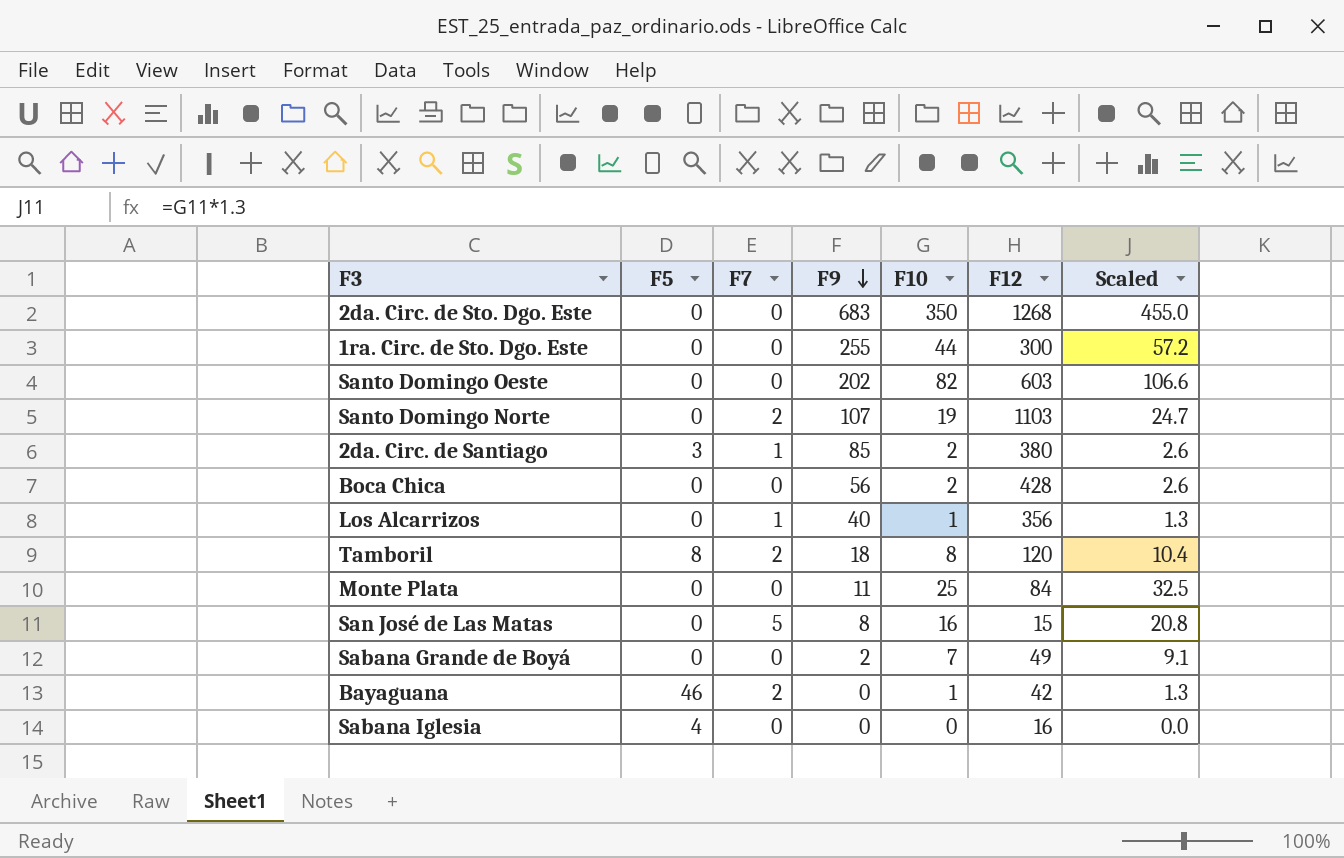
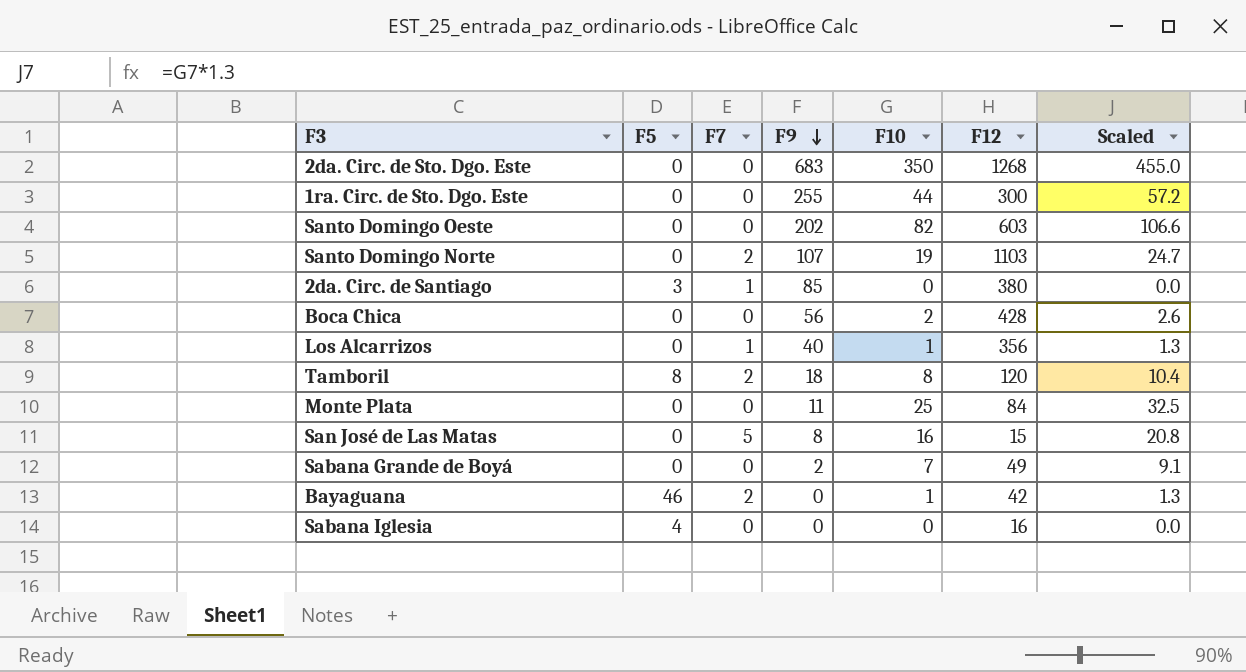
2da. Circ. de Santiago | F10: 2 -> 0
2da. Circ. de Santiago | Scaled: 2.6 -> 0.0

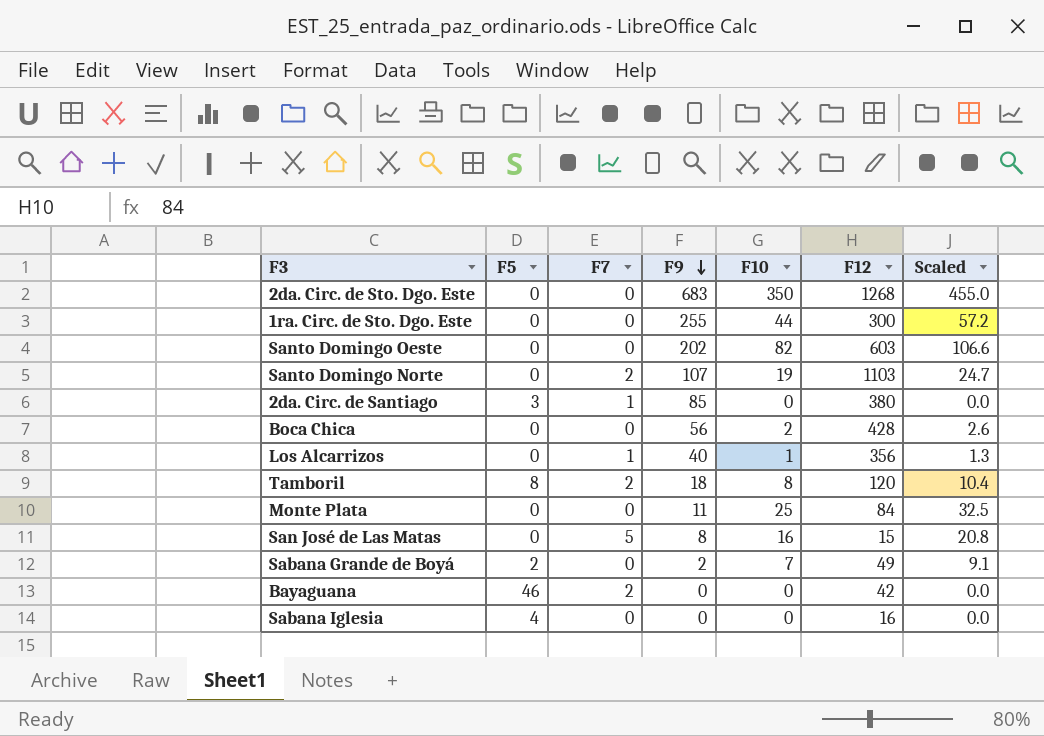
Sabana Grande de Boyá | F5: 0 -> 2
Bayaguana | F10: 1 -> 0
Bayaguana | Scaled: 1.3 -> 0.0

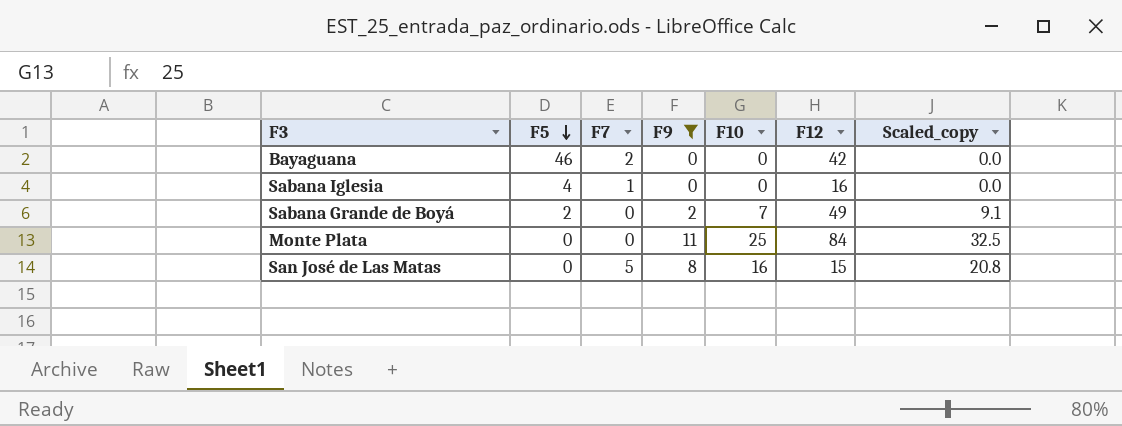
filter: none -> F9 <= 11
row order: F9 descending -> F5 descending
column name: Scaled -> Scaled_copy
Sabana Iglesia | F7: 0 -> 1

